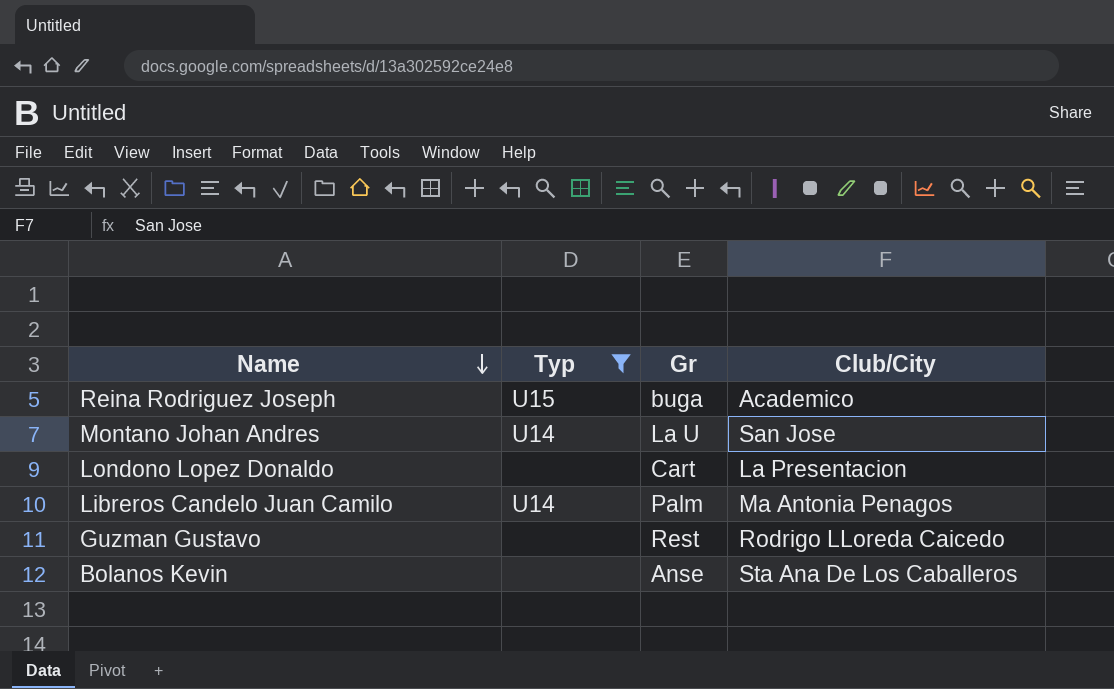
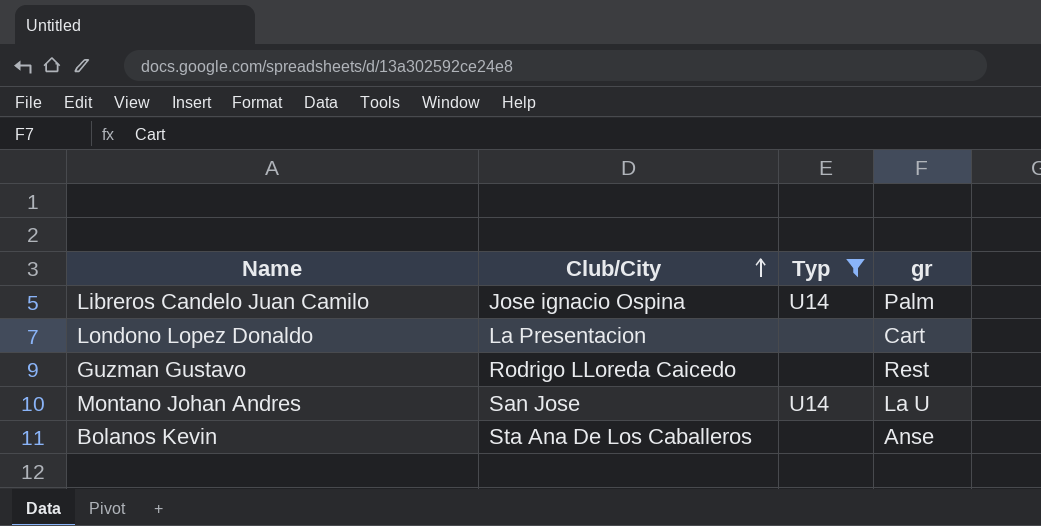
row order: Name descending -> Club/City ascending
column Club/City | position: 4 -> 2
column name: Gr -> gr
row Reina Rodriguez Joseph: U15 | buga | Academico -> none
Libreros Candelo Juan Camilo | Club/City: Ma Antonia Penagos -> Jose ignacio Ospina

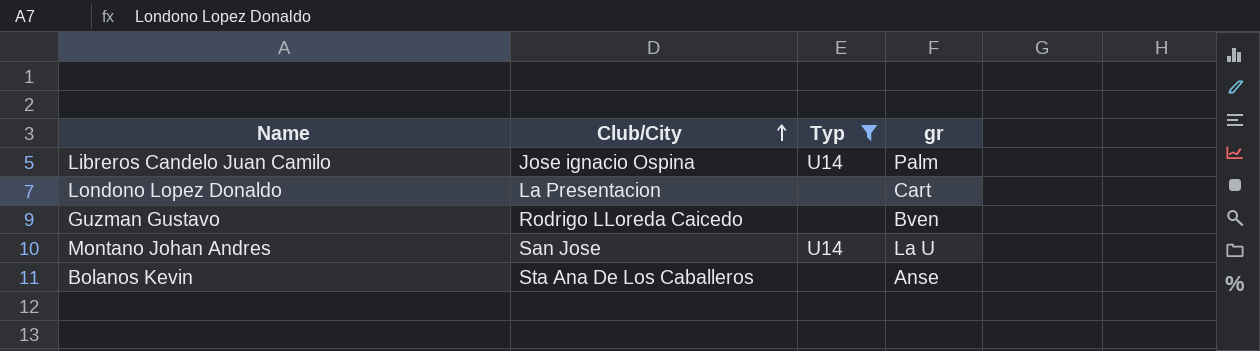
Guzman Gustavo | gr: Rest -> Bven

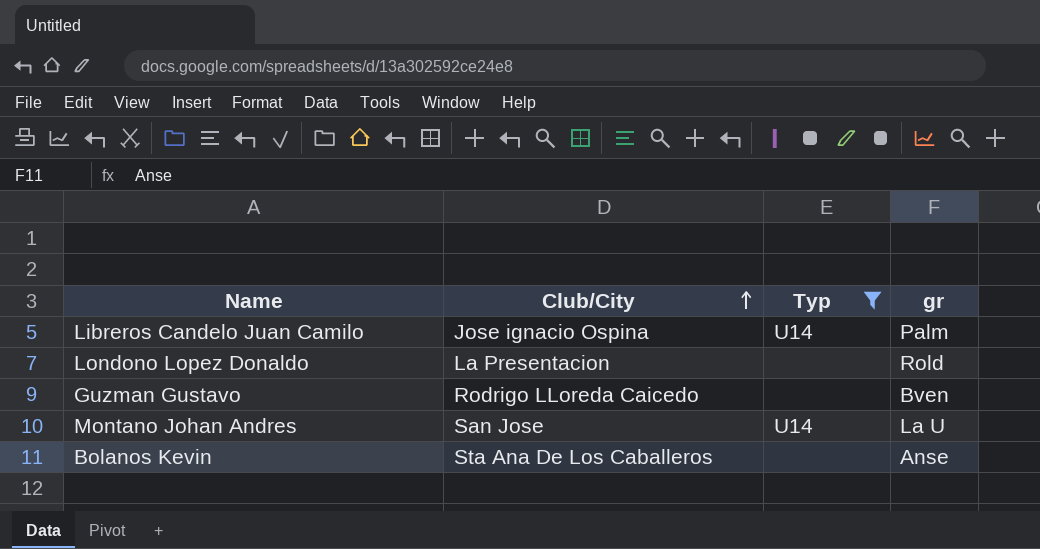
Londono Lopez Donaldo | gr: Cart -> Rold

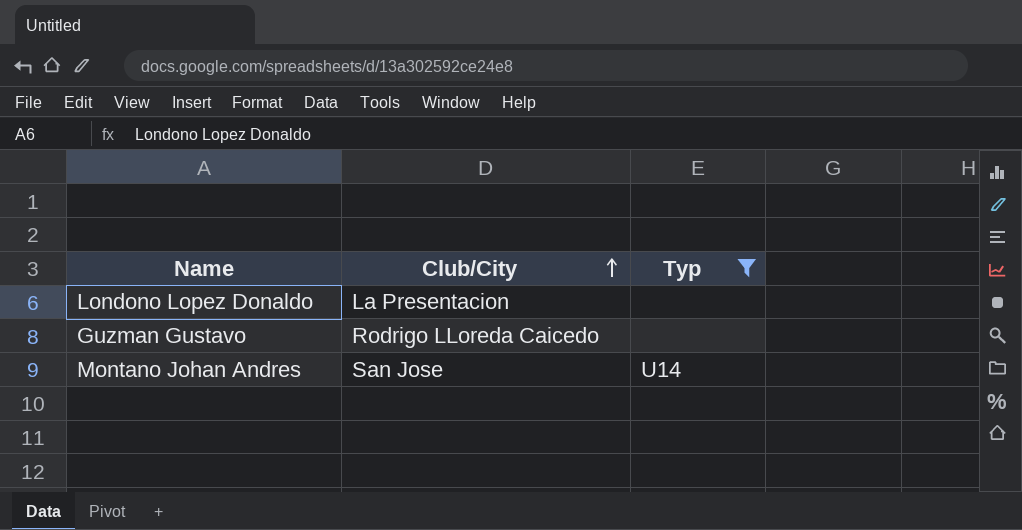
column gr | position: 4 -> none
row Libreros Candelo Juan Camilo: Jose ignacio Ospina | U14 | Palm -> none
row Bolanos Kevin: Sta Ana De Los Caballeros | none | Anse -> none

